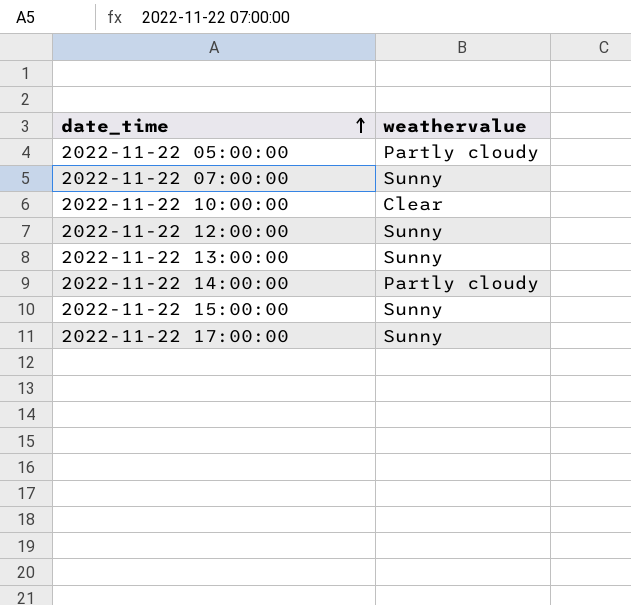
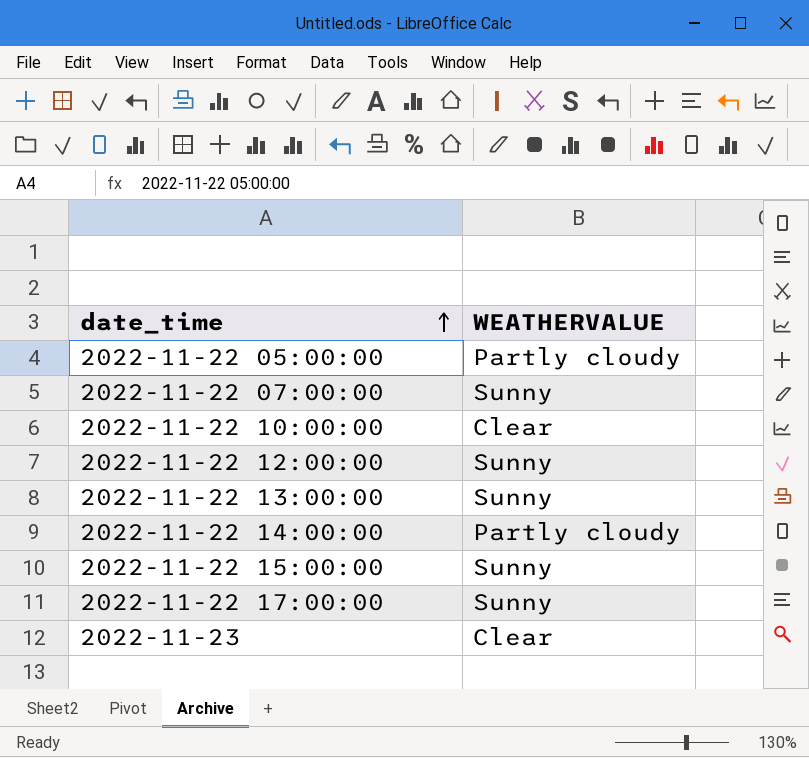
column name: weathervalue -> WEATHERVALUE
row 2022-11-23: none -> Clear

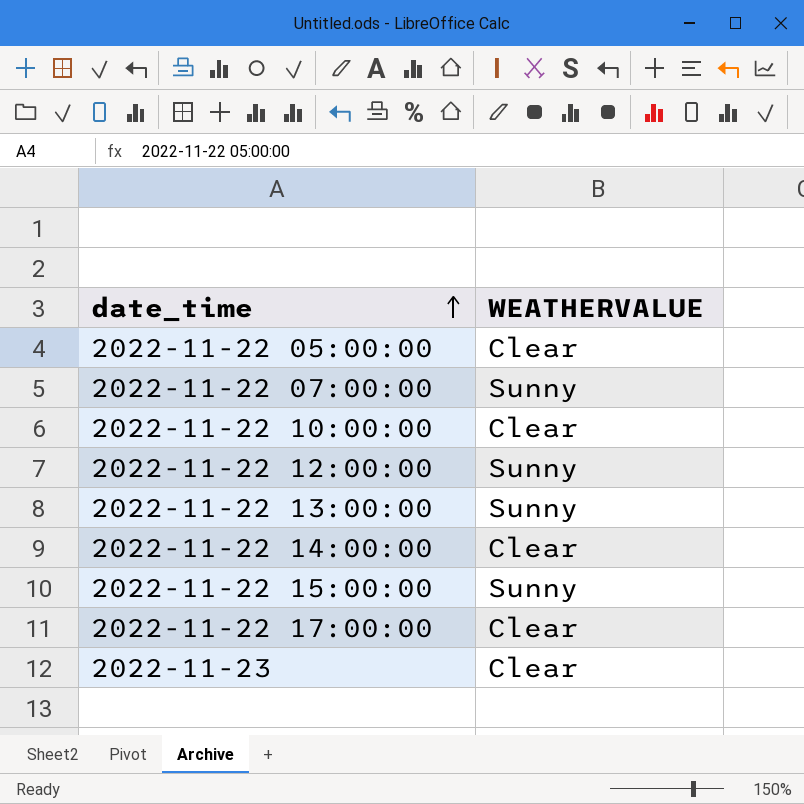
2022-11-22 05:00:00 | WEATHERVALUE: Partly cloudy -> Clear
2022-11-22 14:00:00 | WEATHERVALUE: Partly cloudy -> Clear
2022-11-22 17:00:00 | WEATHERVALUE: Sunny -> Clear

